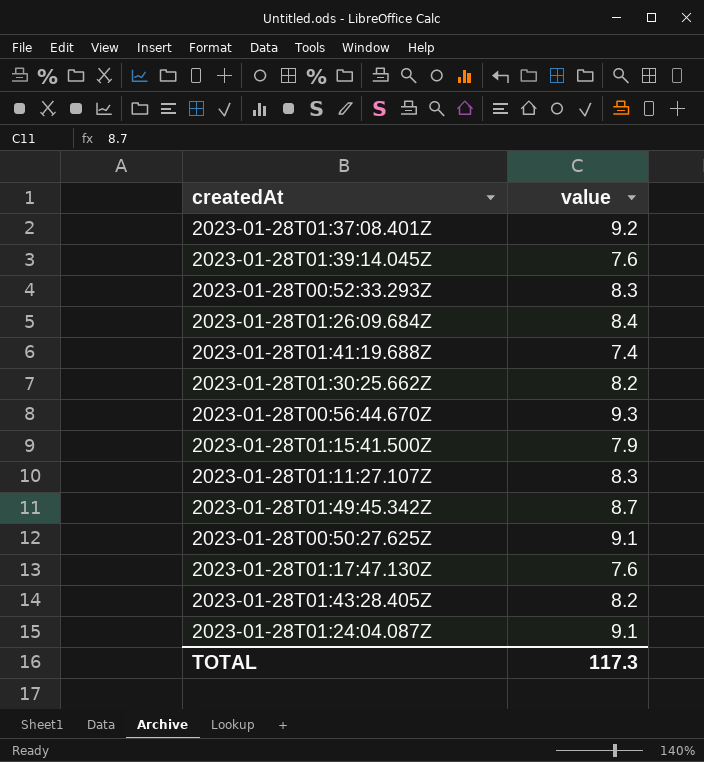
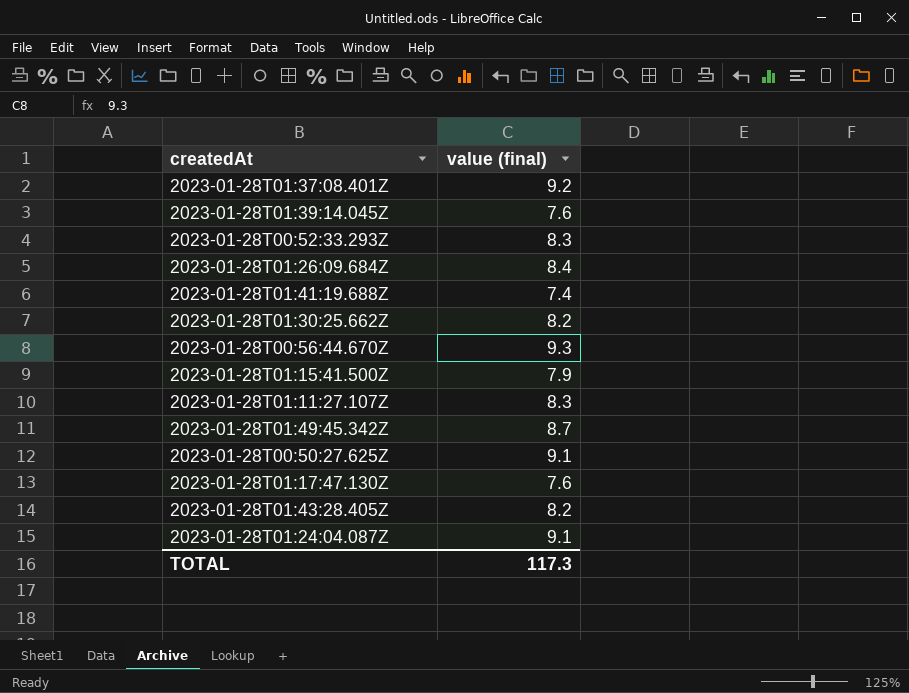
column name: value -> value (final)

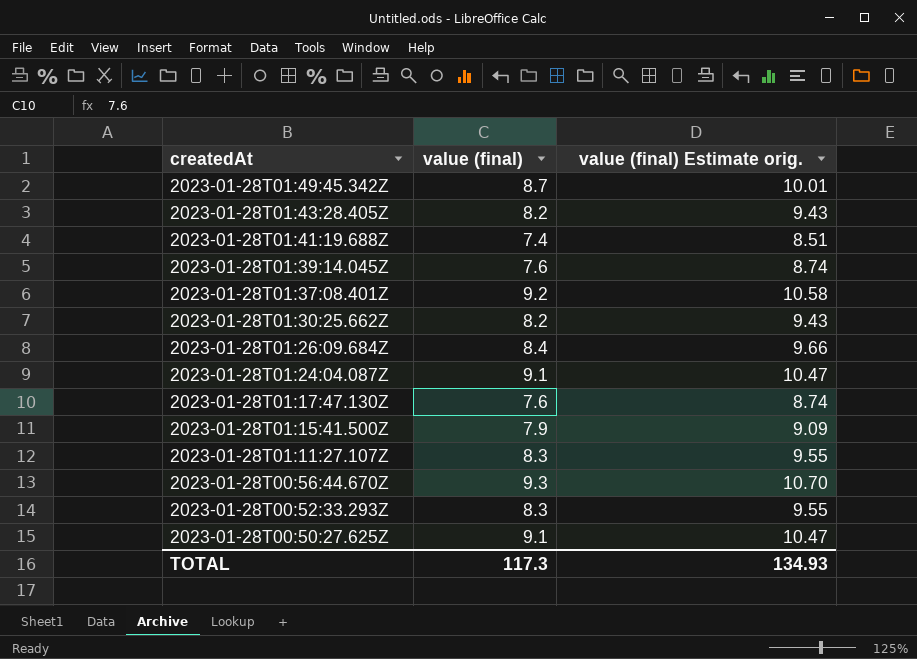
row order: none -> createdAt descending
column value (final) Estimate orig. | formula: none -> [value (final)] * 1.15

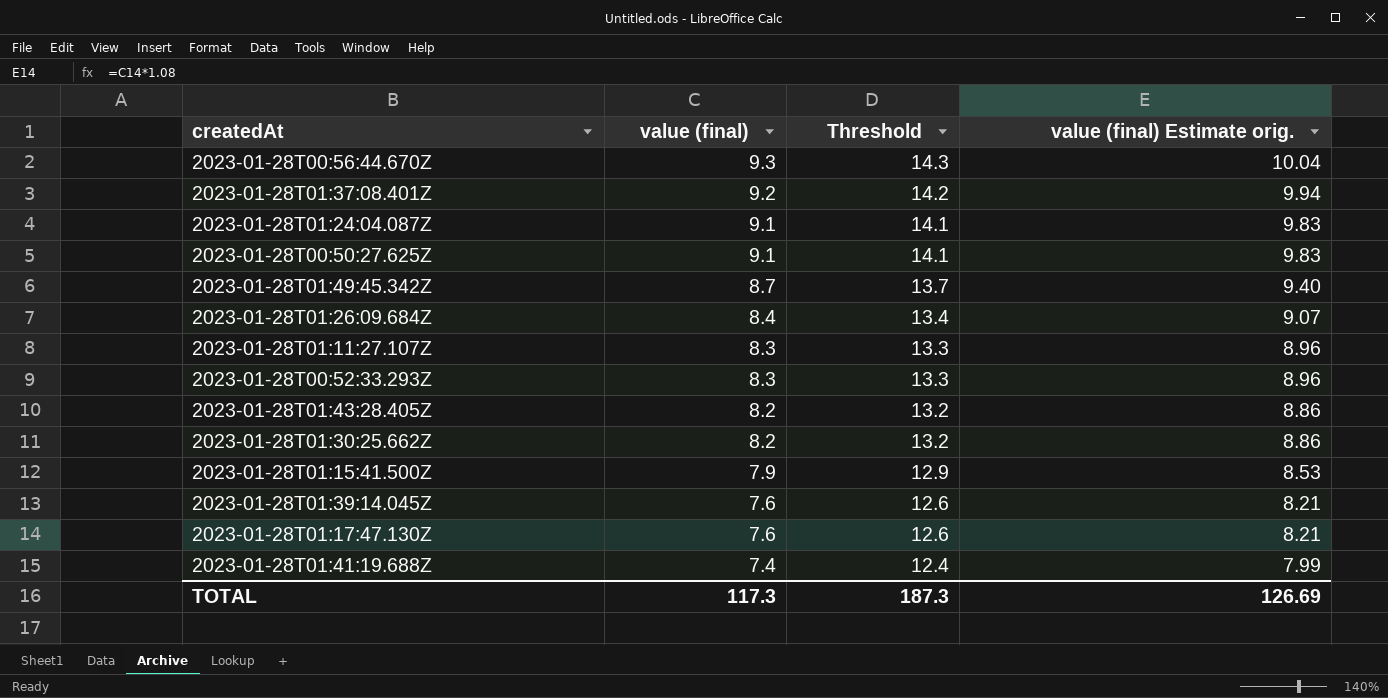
row order: createdAt descending -> value (final) descending
column Threshold | formula: none -> [value (final)] + 5
column value (final) Estimate orig. | formula: [value (final)] * 1.15 -> [value (final)] * 1.08
TOTAL | value (final) Estimate orig.: 134.93 -> 126.69

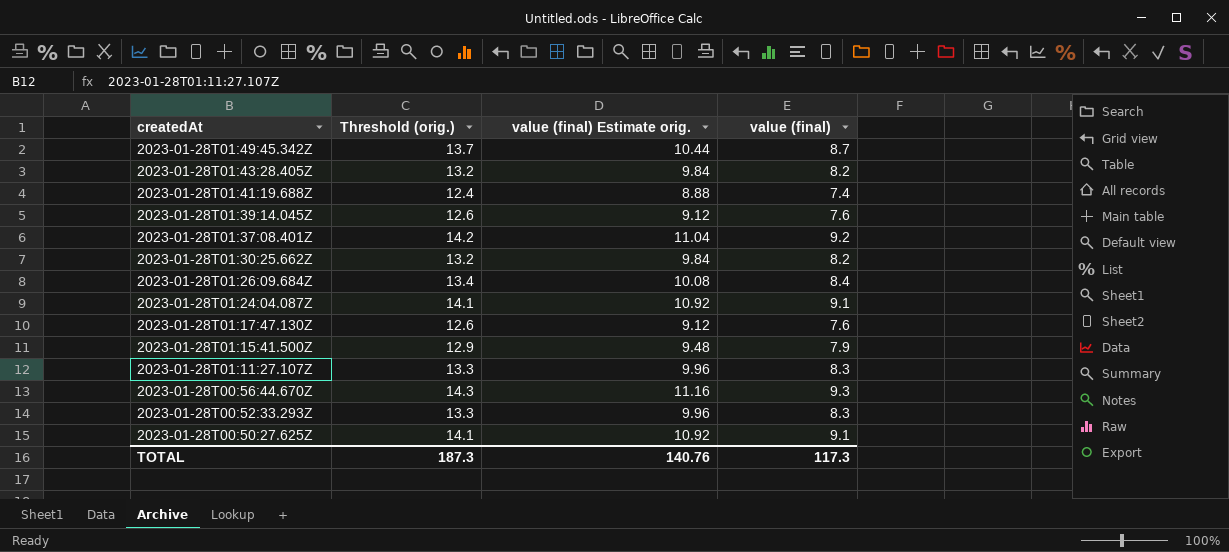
row order: value (final) descending -> createdAt descending
column name: Threshold -> Threshold (orig.)
column value (final) Estimate orig. | formula: [value (final)] * 1.08 -> [value (final)] * 1.2
column value (final) | position: 2 -> 4
TOTAL | value (final) Estimate orig.: 126.69 -> 140.76

